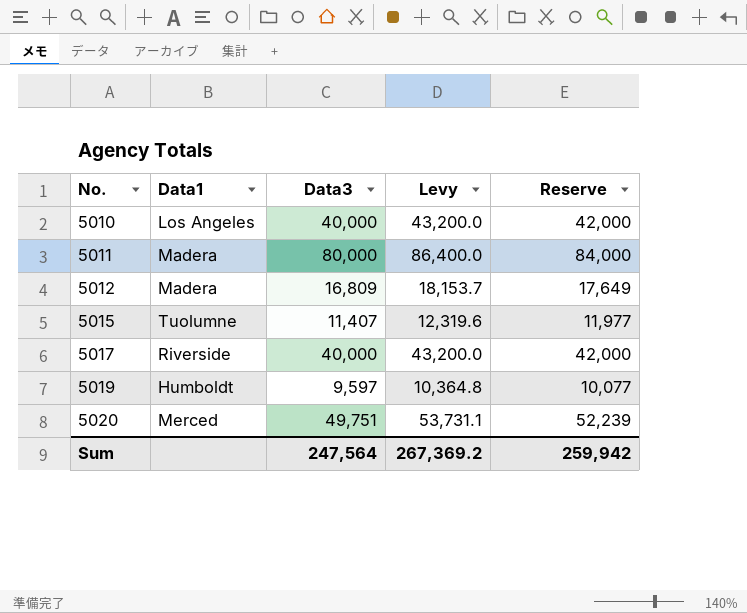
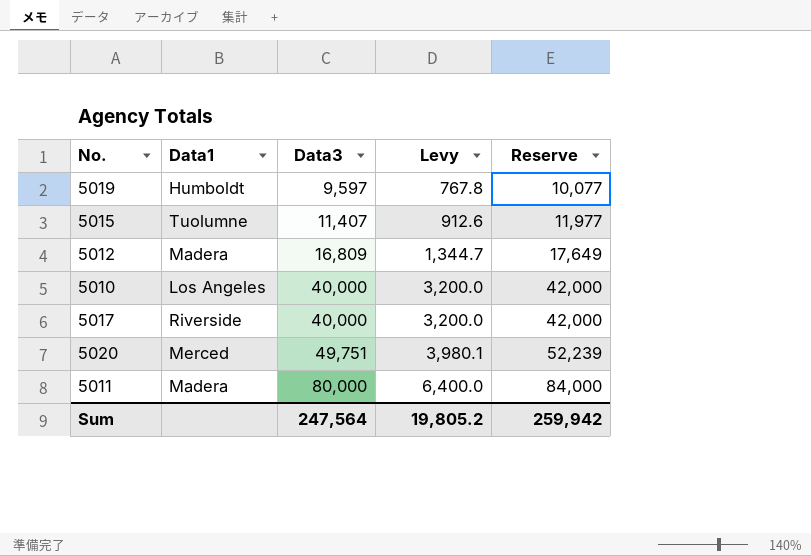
row order: No. ascending -> Data3 ascending
column Levy | formula: [Data3] * 1.08 -> [Data3] * 0.08
Sum | Levy: 267,369.2 -> 19,805.2

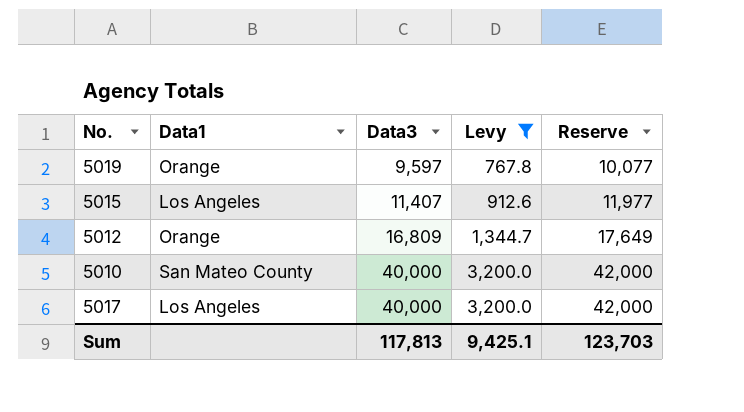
filter: none -> Levy <= 3,200.0
5019 | Data1: Humboldt -> Orange
5015 | Data1: Tuolumne -> Los Angeles
5012 | Data1: Madera -> Orange
5010 | Data1: Los Angeles -> San Mateo County
5017 | Data1: Riverside -> Los Angeles
Sum | Data3: 247,564 -> 117,813
Sum | Levy: 19,805.2 -> 9,425.1
Sum | Reserve: 259,942 -> 123,703

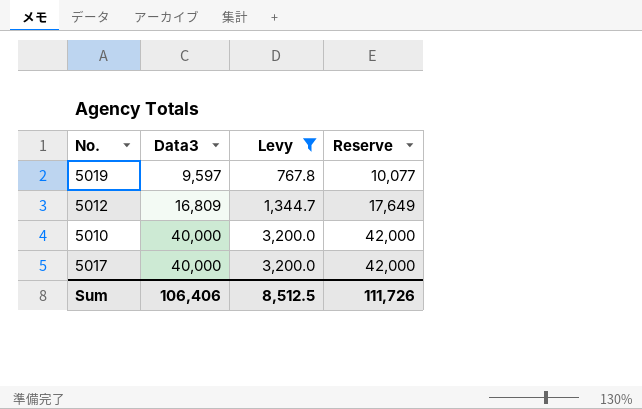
column Data1 | position: 2 -> none
row 5015: Los Angeles | 11,407 | 912.6 | 11,977 -> none
Sum | Data3: 117,813 -> 106,406
Sum | Levy: 9,425.1 -> 8,512.5
Sum | Reserve: 123,703 -> 111,726

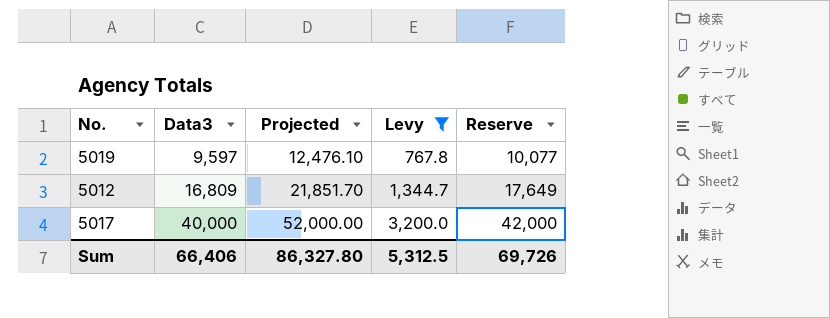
column Projected | formula: none -> [Data3] * 1.3
row 5010: 40,000 | 3,200.0 | 42,000 -> none
Sum | Data3: 106,406 -> 66,406
Sum | Levy: 8,512.5 -> 5,312.5
Sum | Reserve: 111,726 -> 69,726

